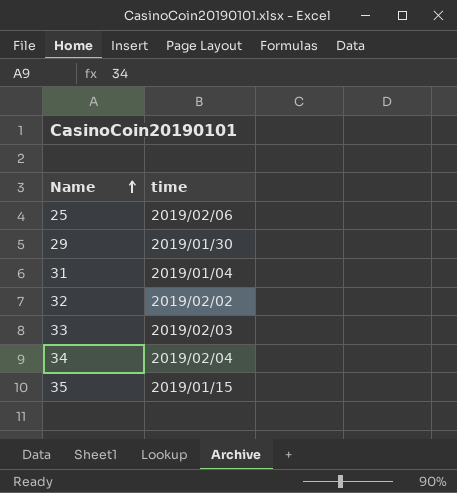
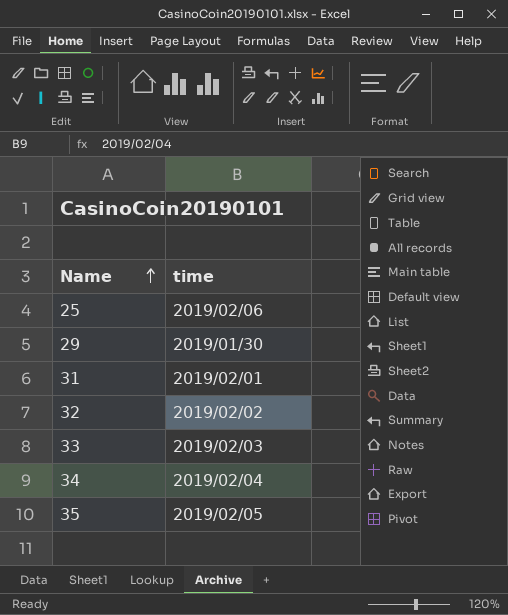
31 | time: 2019/01/04 -> 2019/02/01
35 | time: 2019/01/15 -> 2019/02/05

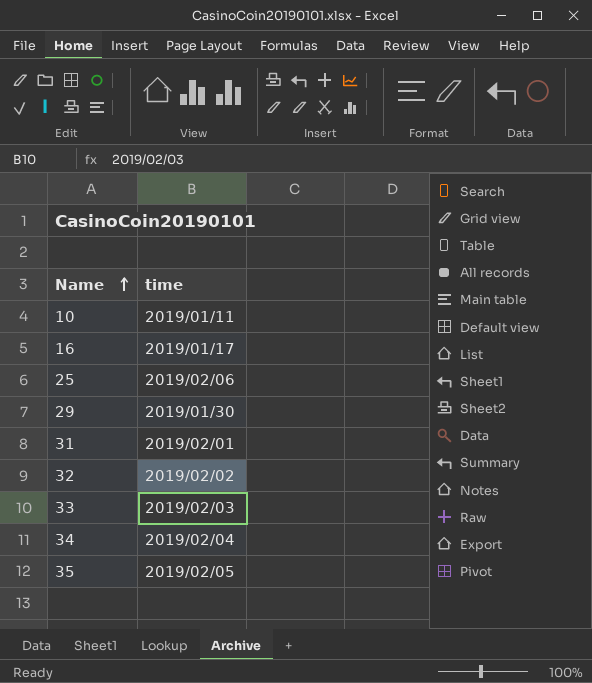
row 10: none -> 2019/01/11
row 16: none -> 2019/01/17

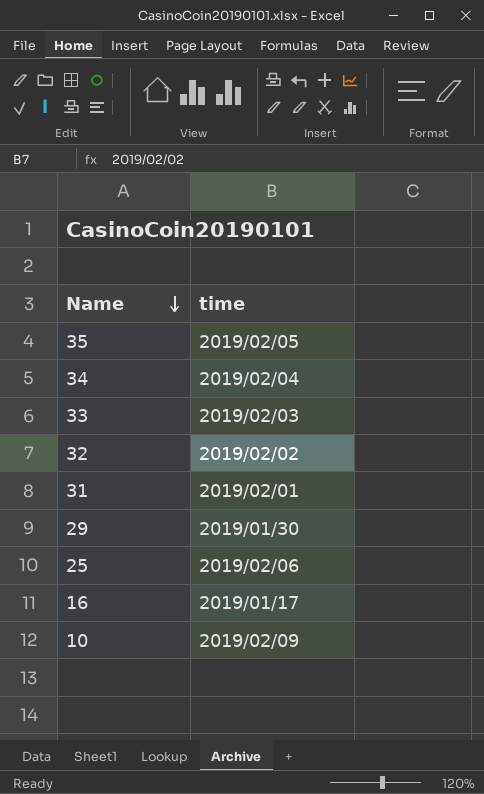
row order: Name ascending -> Name descending
10 | time: 2019/01/11 -> 2019/02/09

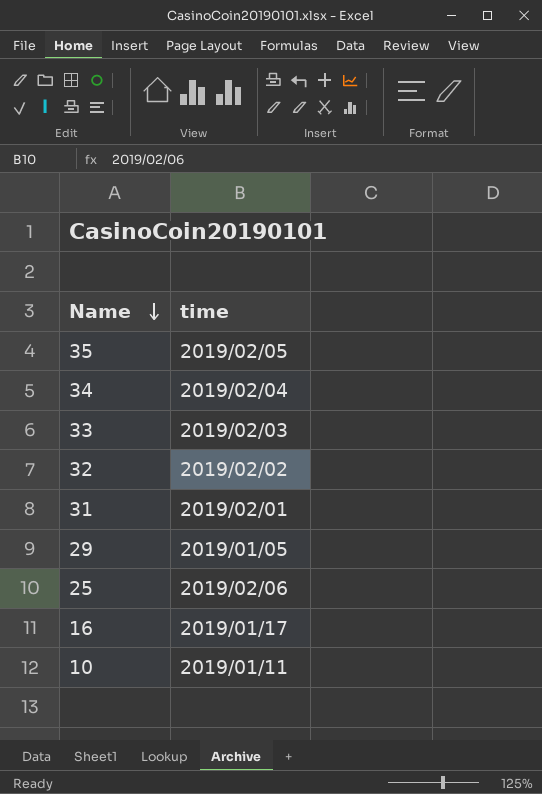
29 | time: 2019/01/30 -> 2019/01/05
10 | time: 2019/02/09 -> 2019/01/11

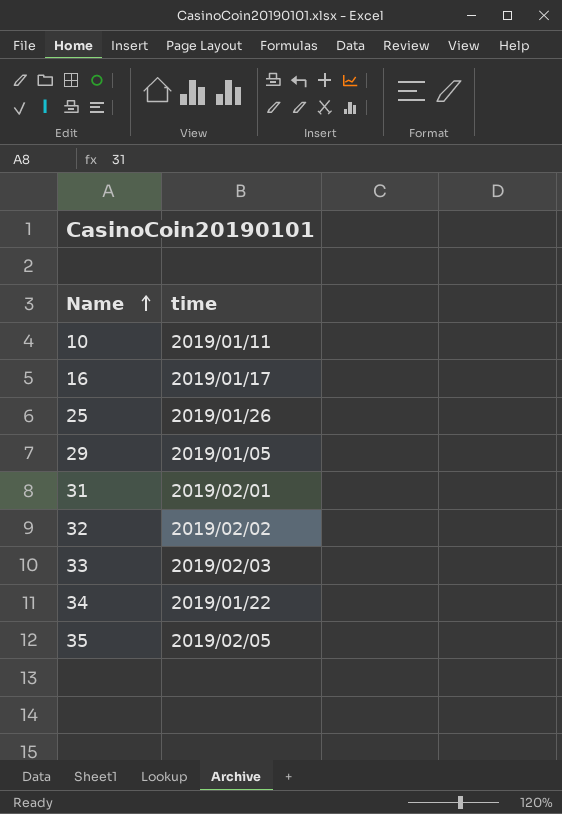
row order: Name descending -> Name ascending
25 | time: 2019/02/06 -> 2019/01/26
34 | time: 2019/02/04 -> 2019/01/22

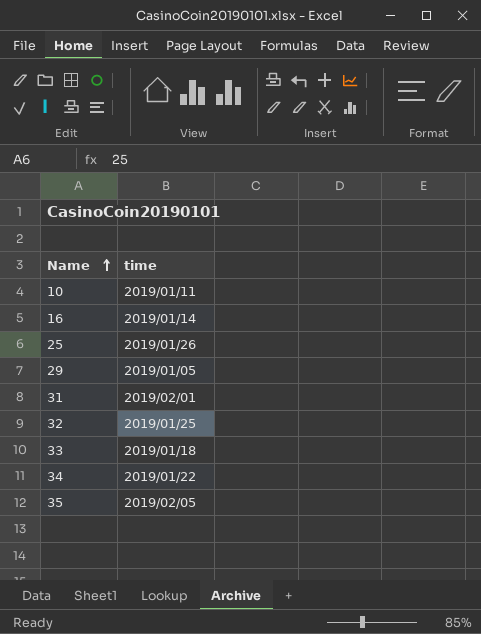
16 | time: 2019/01/17 -> 2019/01/14
32 | time: 2019/02/02 -> 2019/01/25
33 | time: 2019/02/03 -> 2019/01/18

